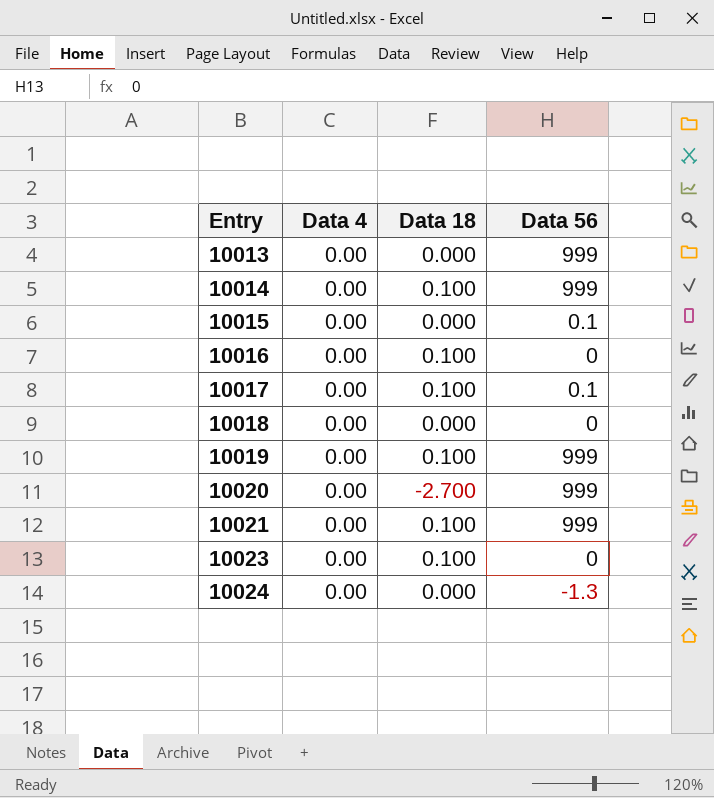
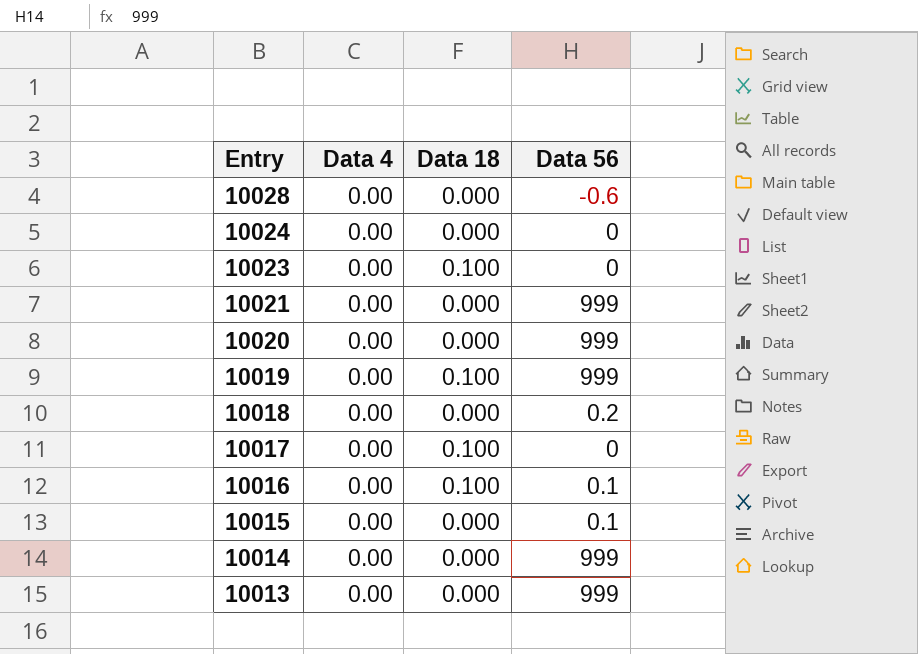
row order: Entry ascending -> Entry descending
row 10028: none -> 0.00 | 0.000 | -0.6
10024 | Data 56: -1.3 -> 0
10021 | Data 18: 0.100 -> 0.000
10020 | Data 18: -2.700 -> 0.000
10018 | Data 56: 0 -> 0.2
10017 | Data 56: 0.1 -> 0
10016 | Data 56: 0 -> 0.1
10014 | Data 18: 0.100 -> 0.000

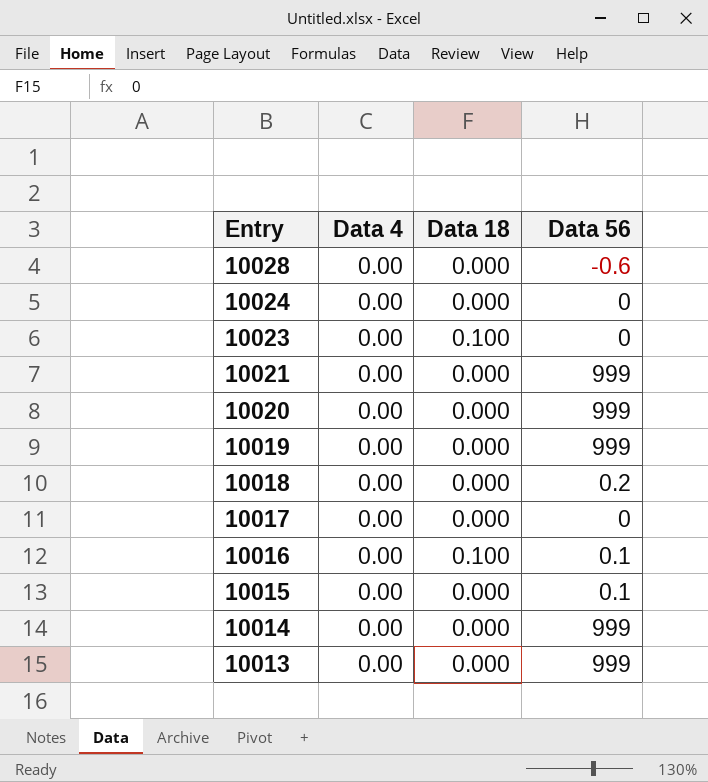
10019 | Data 18: 0.100 -> 0.000
10017 | Data 18: 0.100 -> 0.000

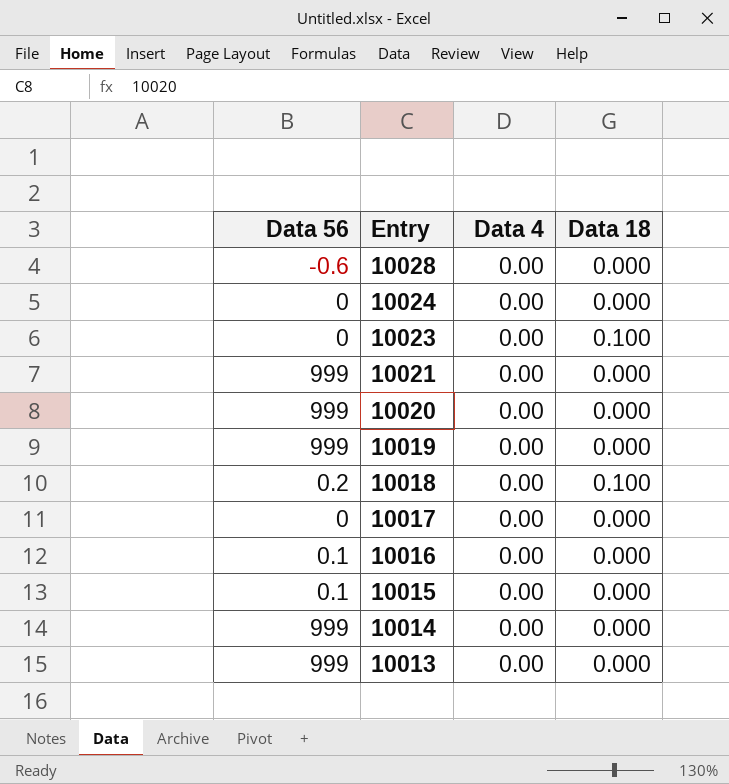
column Data 56 | position: 4 -> 1
10018 | Data 18: 0.000 -> 0.100
10016 | Data 18: 0.100 -> 0.000

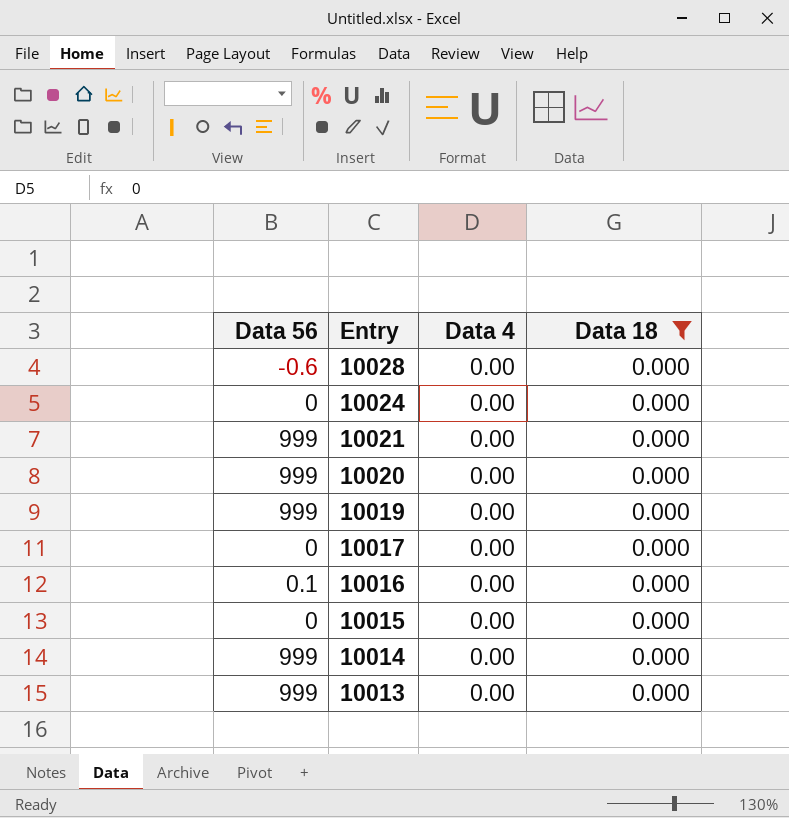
filter: none -> Data 18 = 0.000
10015 | Data 56: 0.1 -> 0

